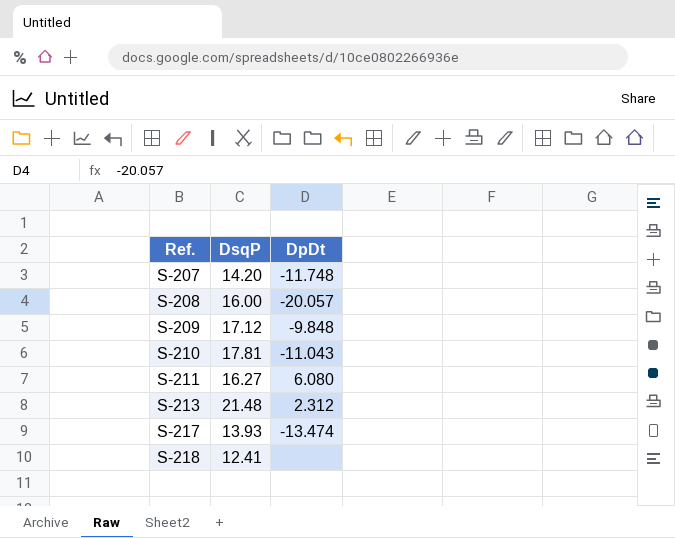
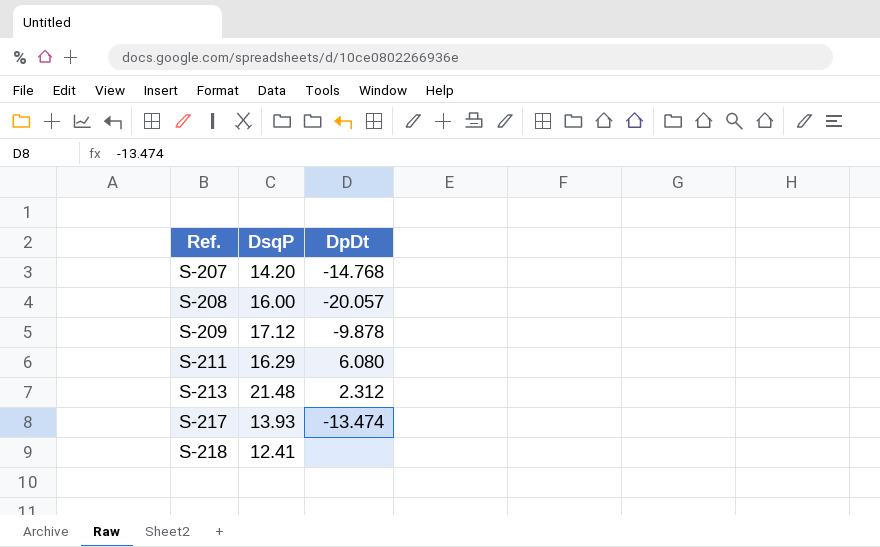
row S-210: 17.81 | -11.043 -> none
S-207 | DpDt: -11.748 -> -14.768
S-209 | DpDt: -9.848 -> -9.878
S-211 | DsqP: 16.27 -> 16.29

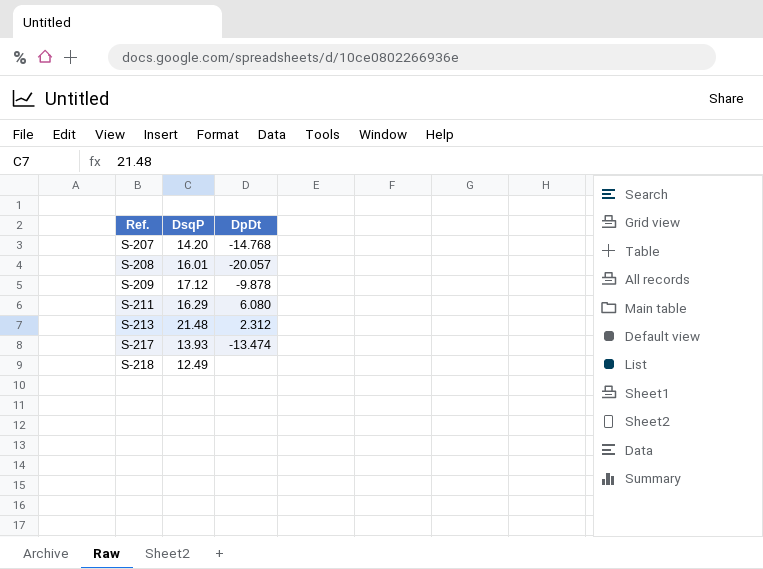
S-208 | DsqP: 16.00 -> 16.01
S-218 | DsqP: 12.41 -> 12.49

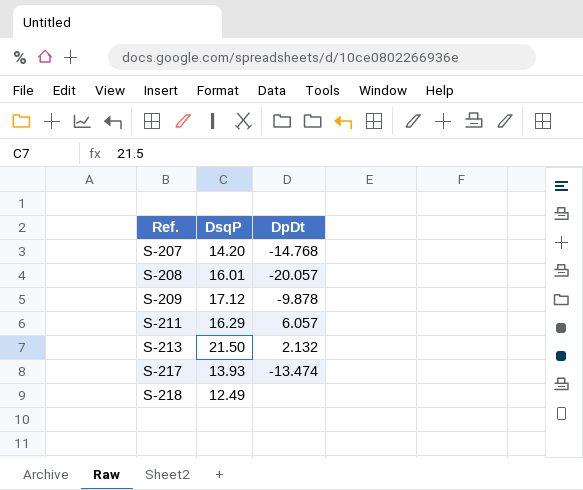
S-211 | DpDt: 6.080 -> 6.057
S-213 | DsqP: 21.48 -> 21.50
S-213 | DpDt: 2.312 -> 2.132

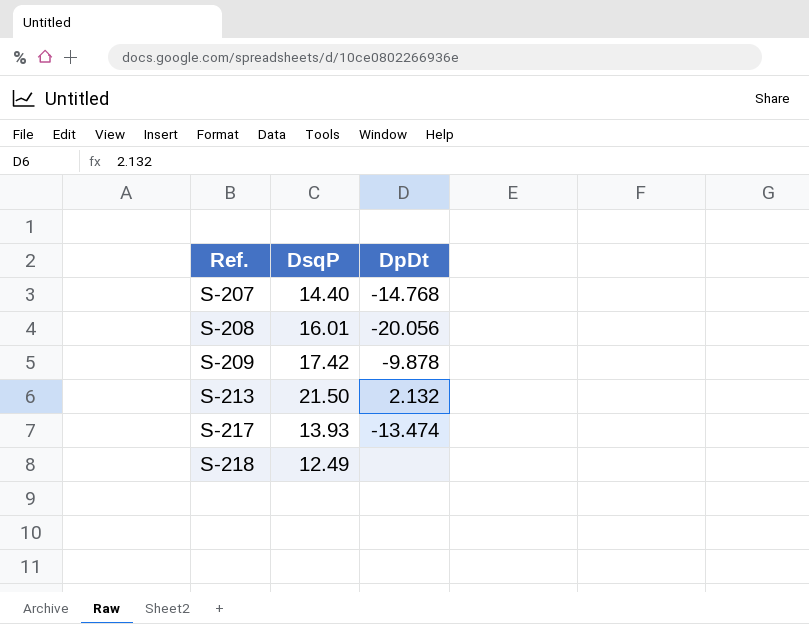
row S-211: 16.29 | 6.057 -> none
S-207 | DsqP: 14.20 -> 14.40
S-208 | DpDt: -20.057 -> -20.056
S-209 | DsqP: 17.12 -> 17.42

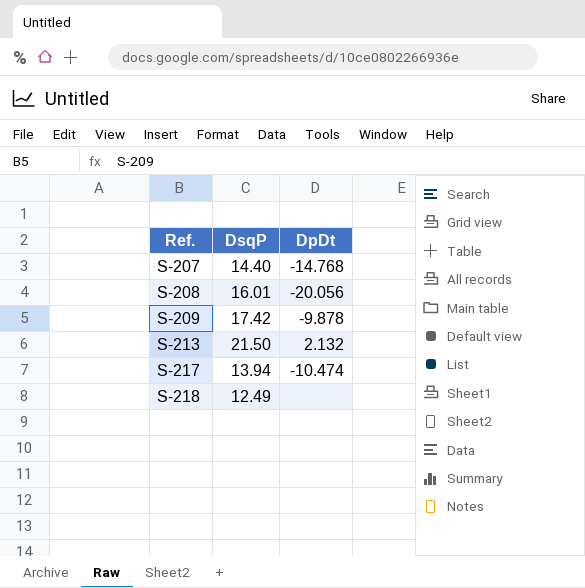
S-217 | DsqP: 13.93 -> 13.94
S-217 | DpDt: -13.474 -> -10.474

